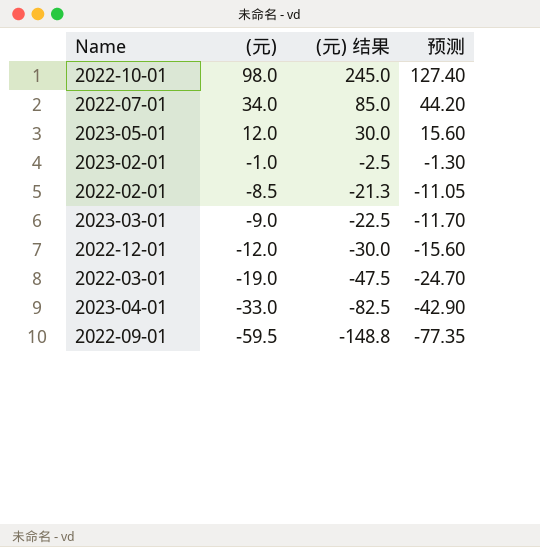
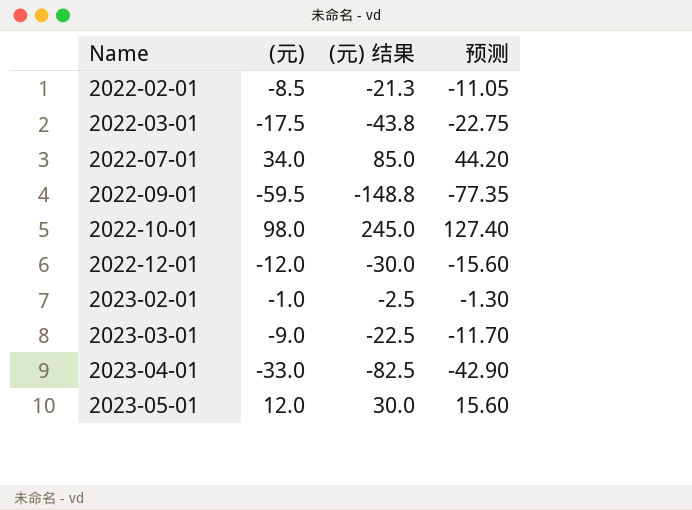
row order: (元) descending -> Name ascending
2022-03-01 | (元): -19.0 -> -17.5
2022-03-01 | (元) 结果: -47.5 -> -43.8
2022-03-01 | 预测: -24.70 -> -22.75

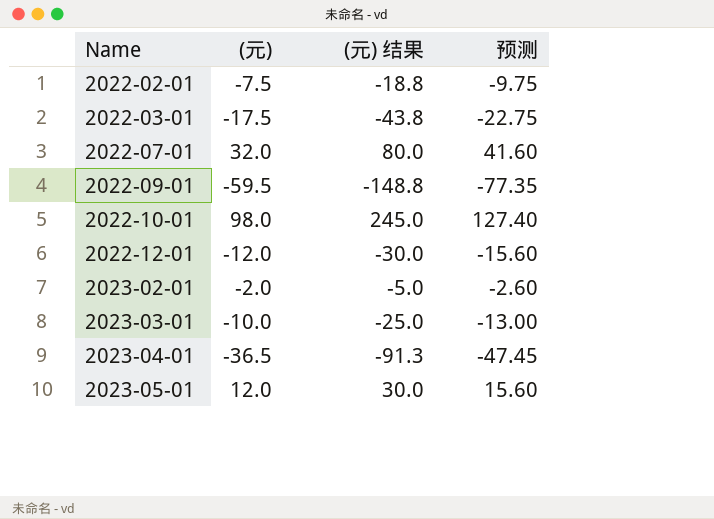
2022-02-01 | (元): -8.5 -> -7.5
2022-02-01 | (元) 结果: -21.3 -> -18.8
2022-02-01 | 预测: -11.05 -> -9.75
2022-07-01 | (元): 34.0 -> 32.0
2022-07-01 | (元) 结果: 85.0 -> 80.0
2022-07-01 | 预测: 44.20 -> 41.60
2023-02-01 | (元): -1.0 -> -2.0
2023-02-01 | (元) 结果: -2.5 -> -5.0
2023-02-01 | 预测: -1.30 -> -2.60
2023-03-01 | (元): -9.0 -> -10.0
2023-03-01 | (元) 结果: -22.5 -> -25.0
2023-03-01 | 预测: -11.70 -> -13.00
2023-04-01 | (元): -33.0 -> -36.5
2023-04-01 | (元) 结果: -82.5 -> -91.3
2023-04-01 | 预测: -42.90 -> -47.45

